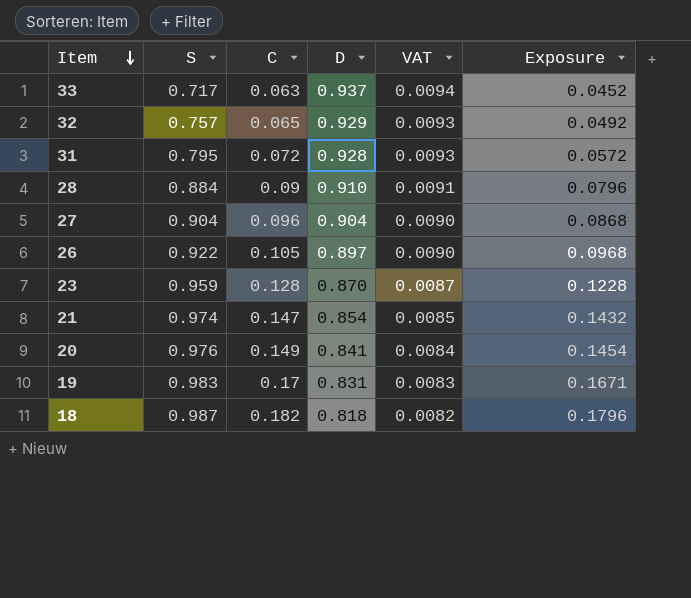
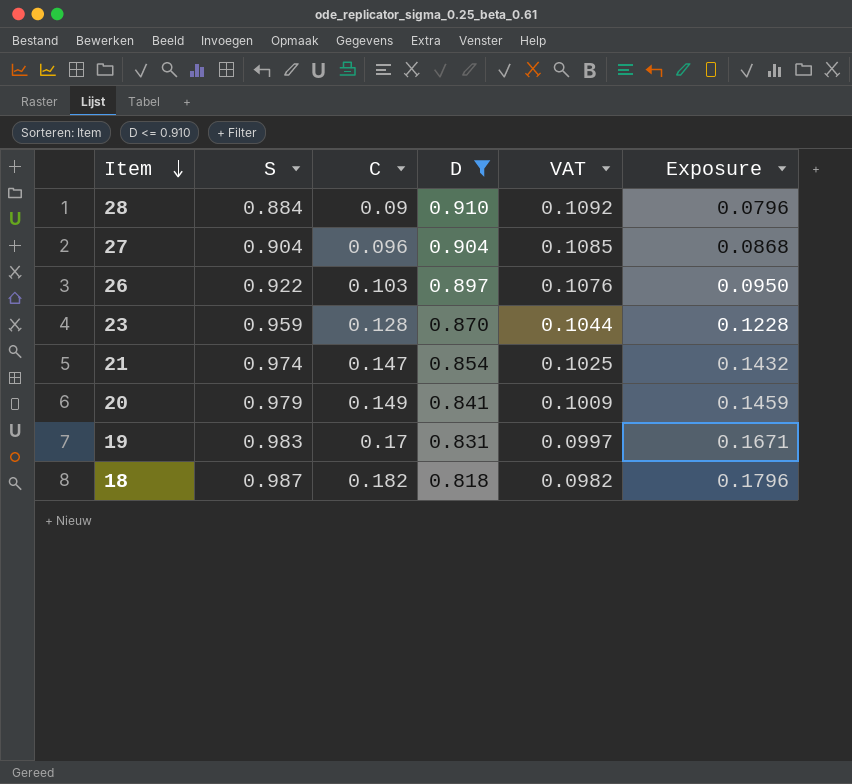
filter: none -> D <= 0.910
column VAT | formula: [D] * 0.01 -> [D] * 0.12
26 | C: 0.105 -> 0.103
26 | Exposure: 0.0968 -> 0.0950
20 | S: 0.976 -> 0.979
20 | Exposure: 0.1454 -> 0.1459

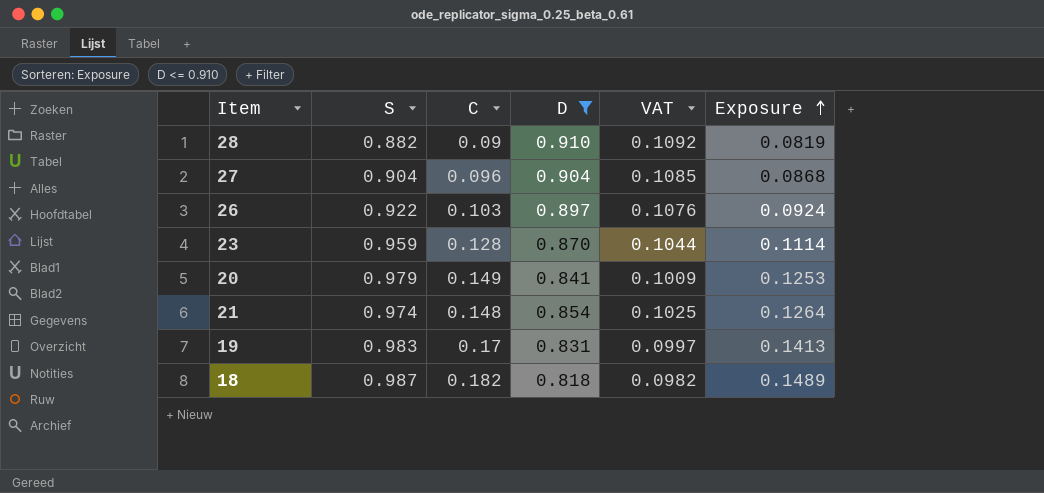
row order: Item descending -> Exposure ascending
column Exposure | formula: [S] * [C] -> [C] * [D]
28 | S: 0.884 -> 0.882
21 | C: 0.147 -> 0.148

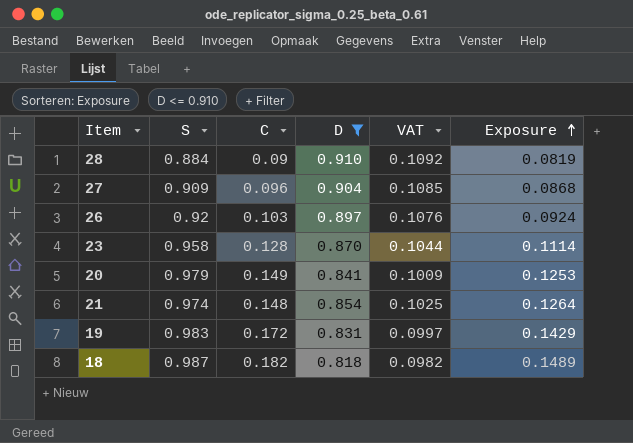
28 | S: 0.882 -> 0.884
27 | S: 0.904 -> 0.909
26 | S: 0.922 -> 0.92
23 | S: 0.959 -> 0.958
19 | C: 0.17 -> 0.172
19 | Exposure: 0.1413 -> 0.1429

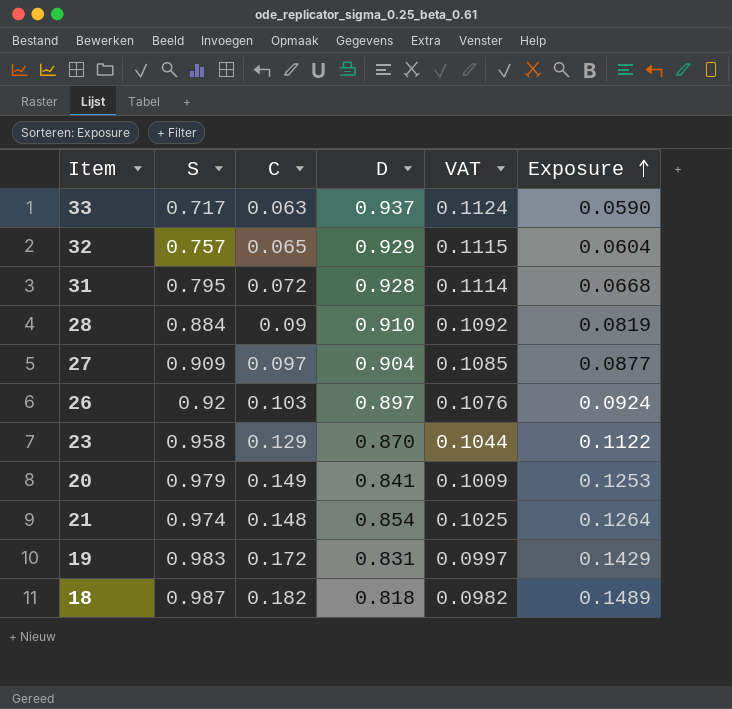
filter: D <= 0.910 -> none
27 | C: 0.096 -> 0.097
27 | Exposure: 0.0868 -> 0.0877
23 | C: 0.128 -> 0.129
23 | Exposure: 0.1114 -> 0.1122

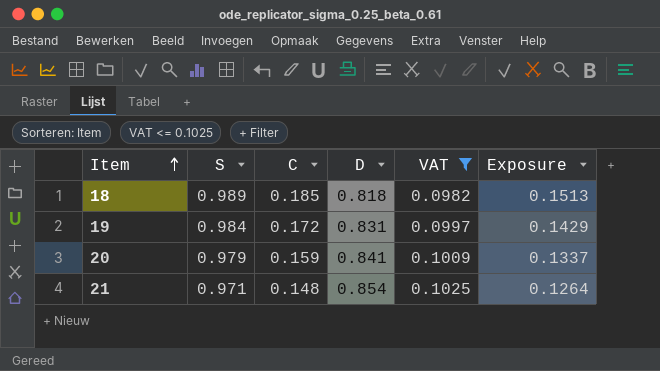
filter: none -> VAT <= 0.1025
row order: Exposure ascending -> Item ascending
18 | S: 0.987 -> 0.989
18 | C: 0.182 -> 0.185
18 | Exposure: 0.1489 -> 0.1513
19 | S: 0.983 -> 0.984
20 | C: 0.149 -> 0.159
20 | Exposure: 0.1253 -> 0.1337
21 | S: 0.974 -> 0.971

